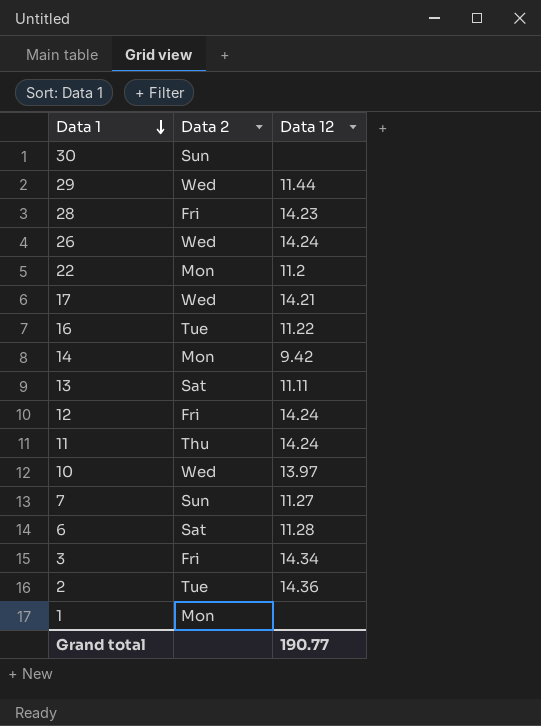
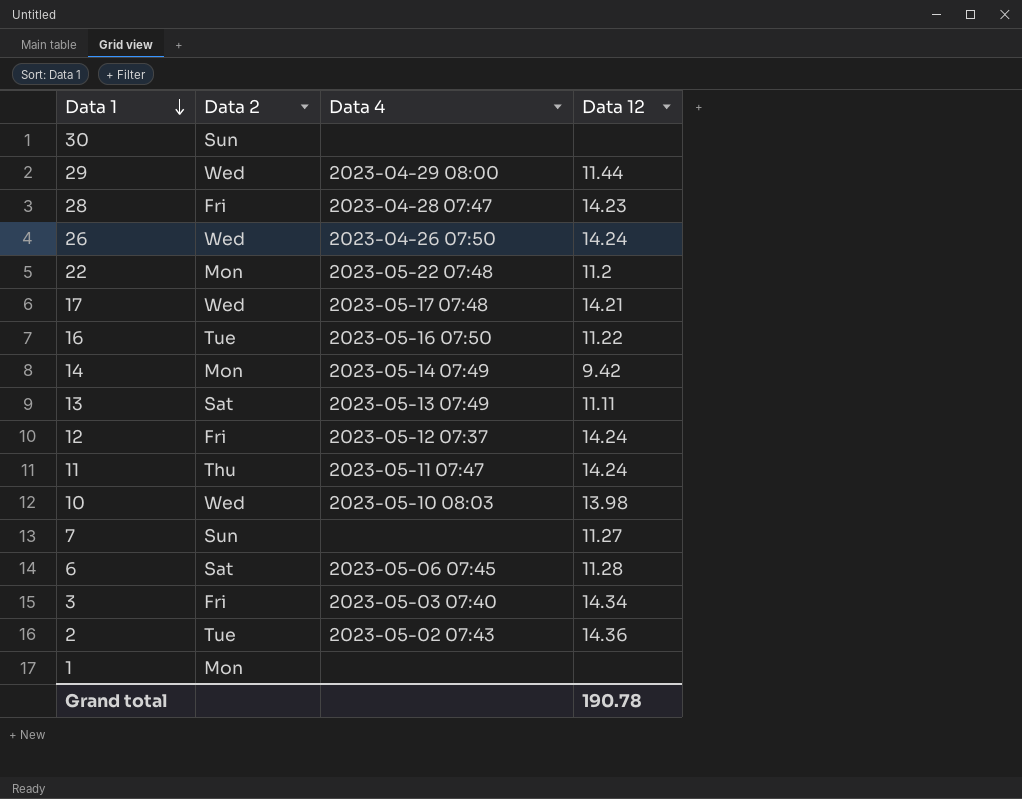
column Data 4 | position: none -> 3
10 | Data 12: 13.97 -> 13.98
Grand total | Data 12: 190.77 -> 190.78

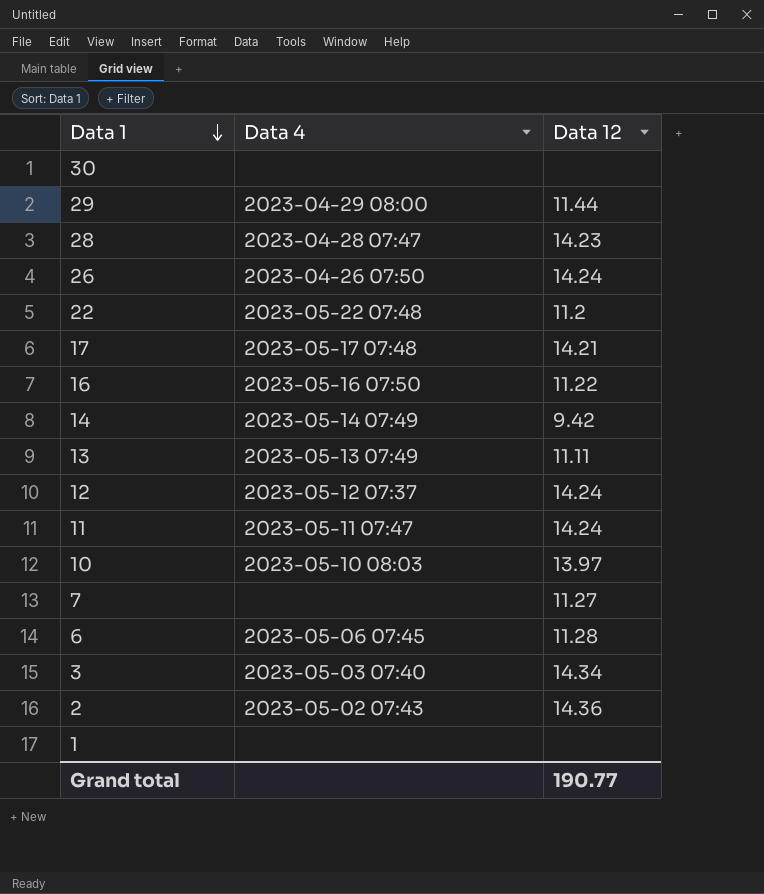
column Data 2 | position: 2 -> none
10 | Data 12: 13.98 -> 13.97
Grand total | Data 12: 190.78 -> 190.77

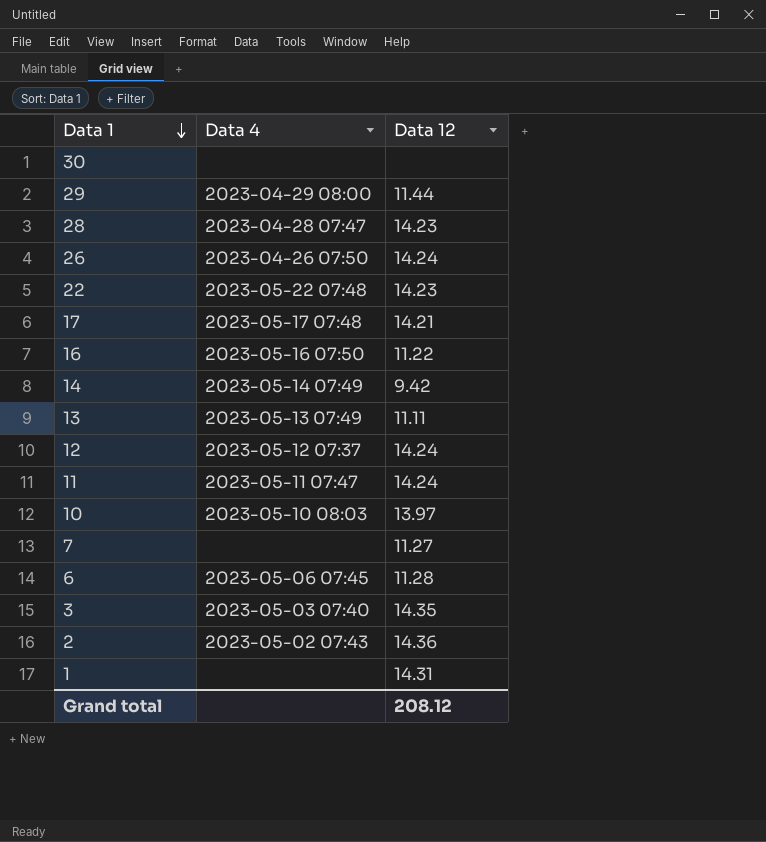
22 | Data 12: 11.2 -> 14.23
3 | Data 12: 14.34 -> 14.35
1 | Data 12: none -> 14.31
Grand total | Data 12: 190.77 -> 208.12

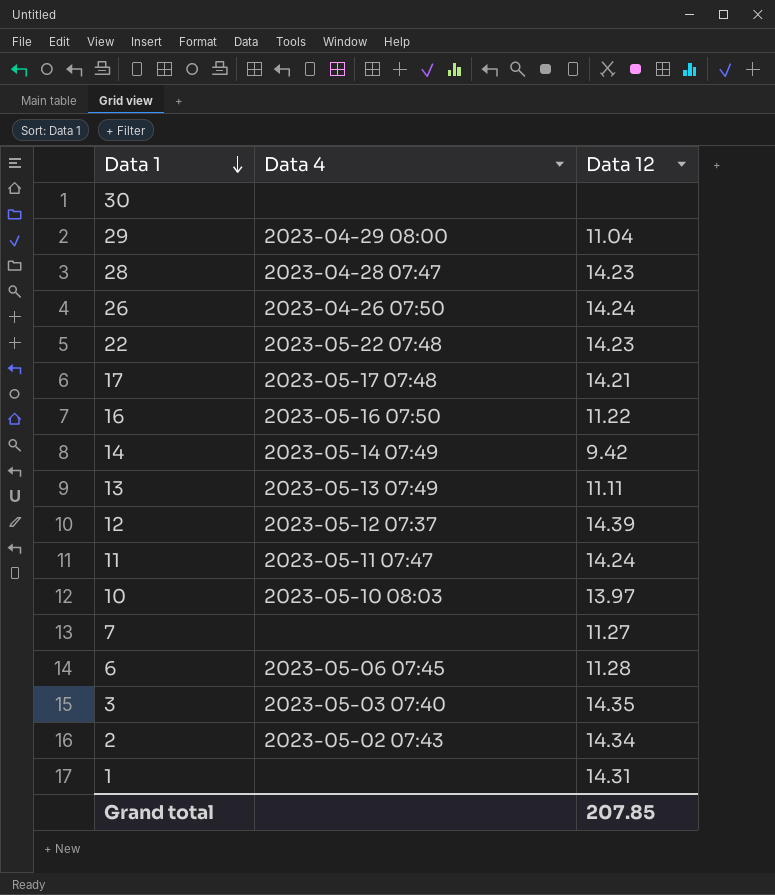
29 | Data 12: 11.44 -> 11.04
12 | Data 12: 14.24 -> 14.39
2 | Data 12: 14.36 -> 14.34
Grand total | Data 12: 208.12 -> 207.85

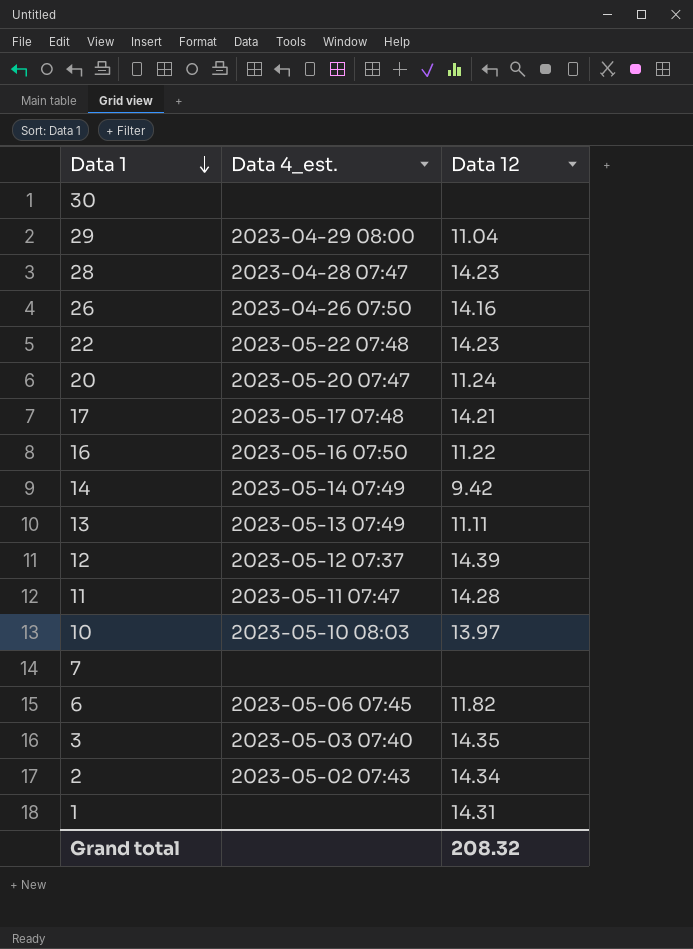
column name: Data 4 -> Data 4_est.
26 | Data 12: 14.24 -> 14.16
row 20: none -> 2023-05-20 07:47 | 11.24
11 | Data 12: 14.24 -> 14.28
7 | Data 12: 11.27 -> none
6 | Data 12: 11.28 -> 11.82
Grand total | Data 12: 207.85 -> 208.32

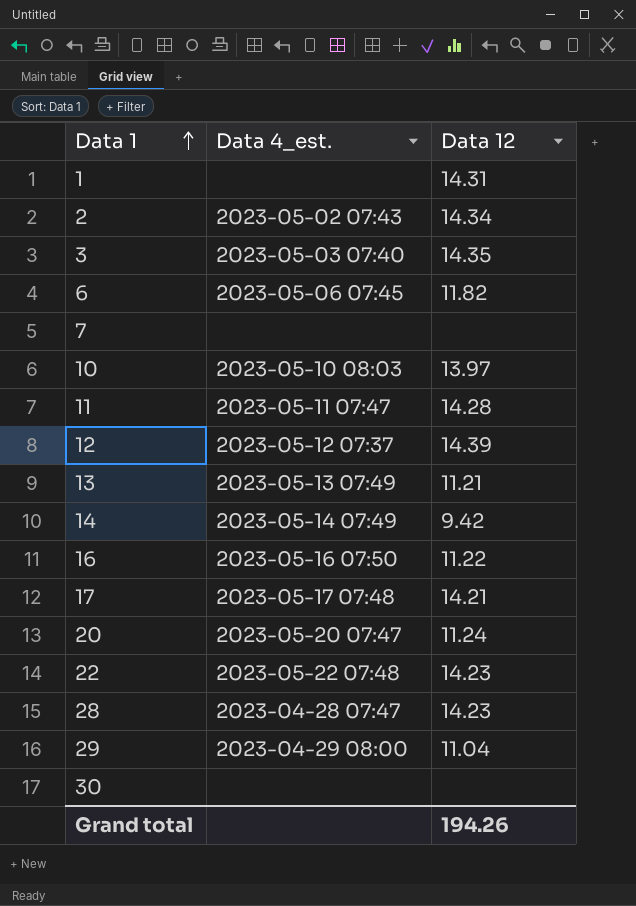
row order: Data 1 descending -> Data 1 ascending
row 26: 2023-04-26 07:50 | 14.16 -> none
13 | Data 12: 11.11 -> 11.21
Grand total | Data 12: 208.32 -> 194.26

